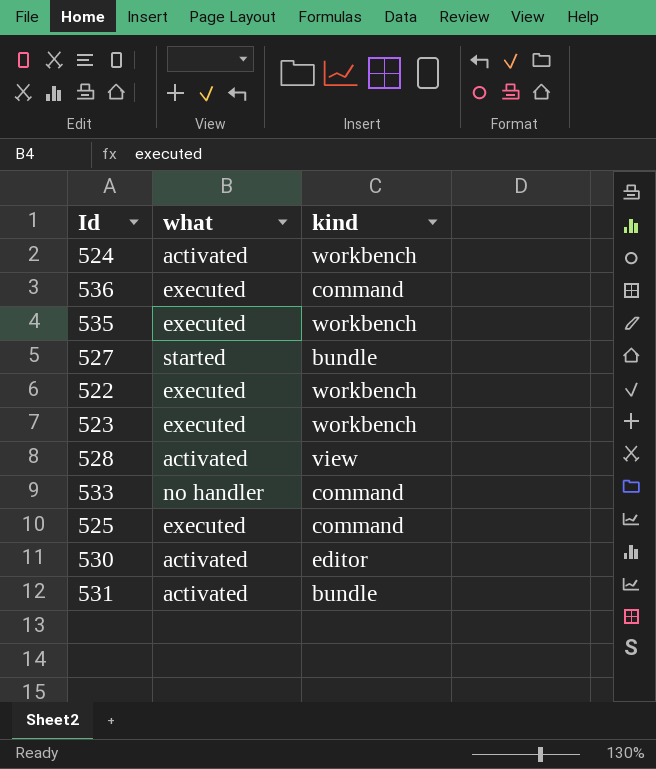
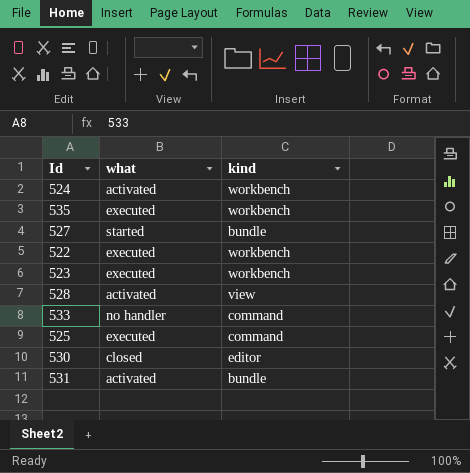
row 536: executed | command -> none
530 | what: activated -> closed

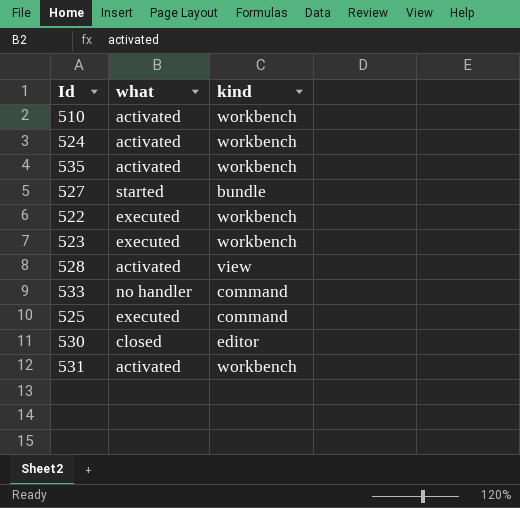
row 510: none -> activated | workbench
535 | what: executed -> activated
531 | kind: bundle -> workbench

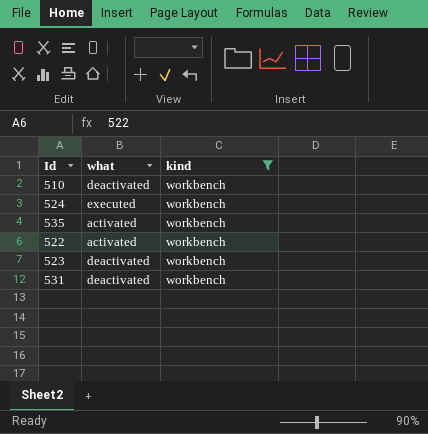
filter: none -> kind = workbench
510 | what: activated -> deactivated
524 | what: activated -> executed
522 | what: executed -> activated
523 | what: executed -> deactivated
531 | what: activated -> deactivated

